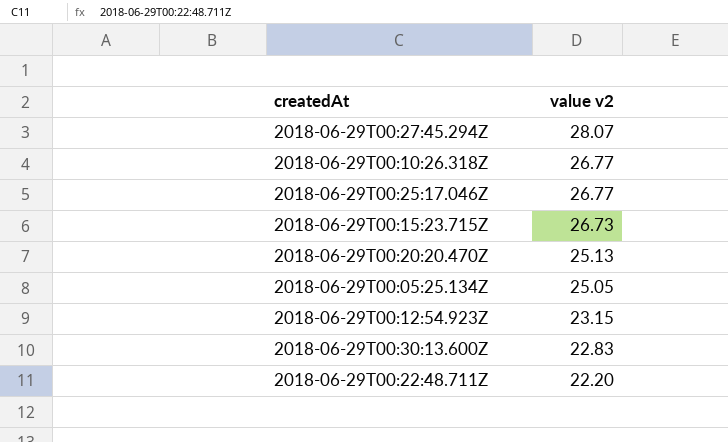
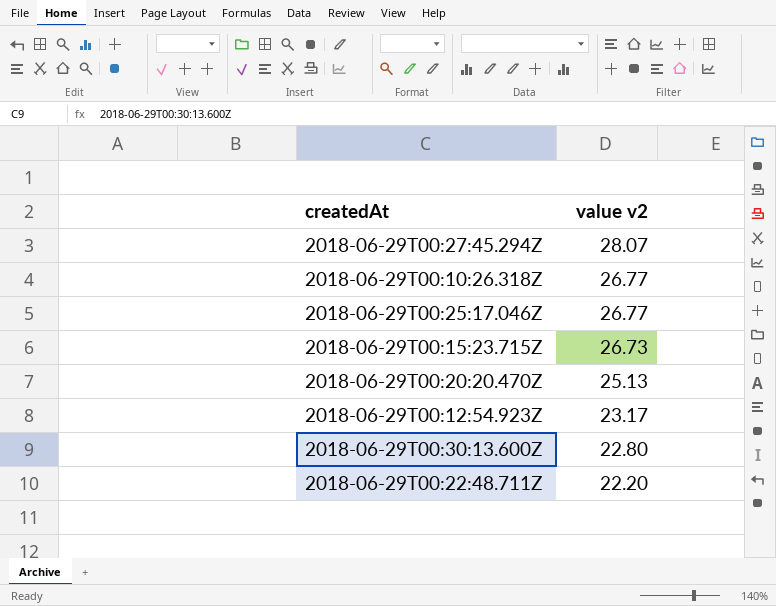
row 2018-06-29T00:05:25.134Z: 25.05 -> none
2018-06-29T00:12:54.923Z | value v2: 23.15 -> 23.17
2018-06-29T00:30:13.600Z | value v2: 22.83 -> 22.80

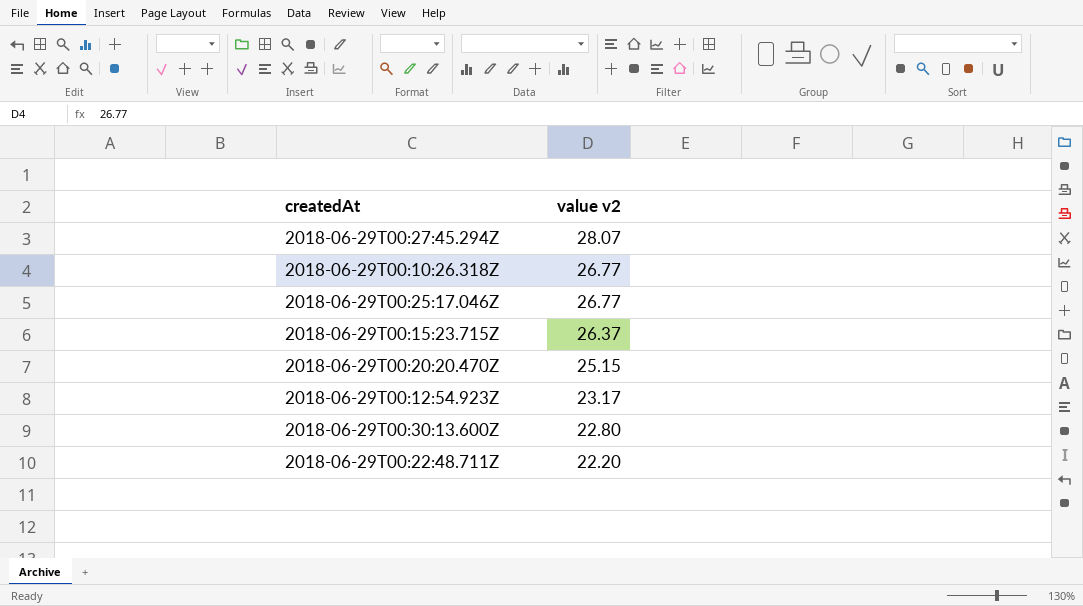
2018-06-29T00:15:23.715Z | value v2: 26.73 -> 26.37
2018-06-29T00:20:20.470Z | value v2: 25.13 -> 25.15

